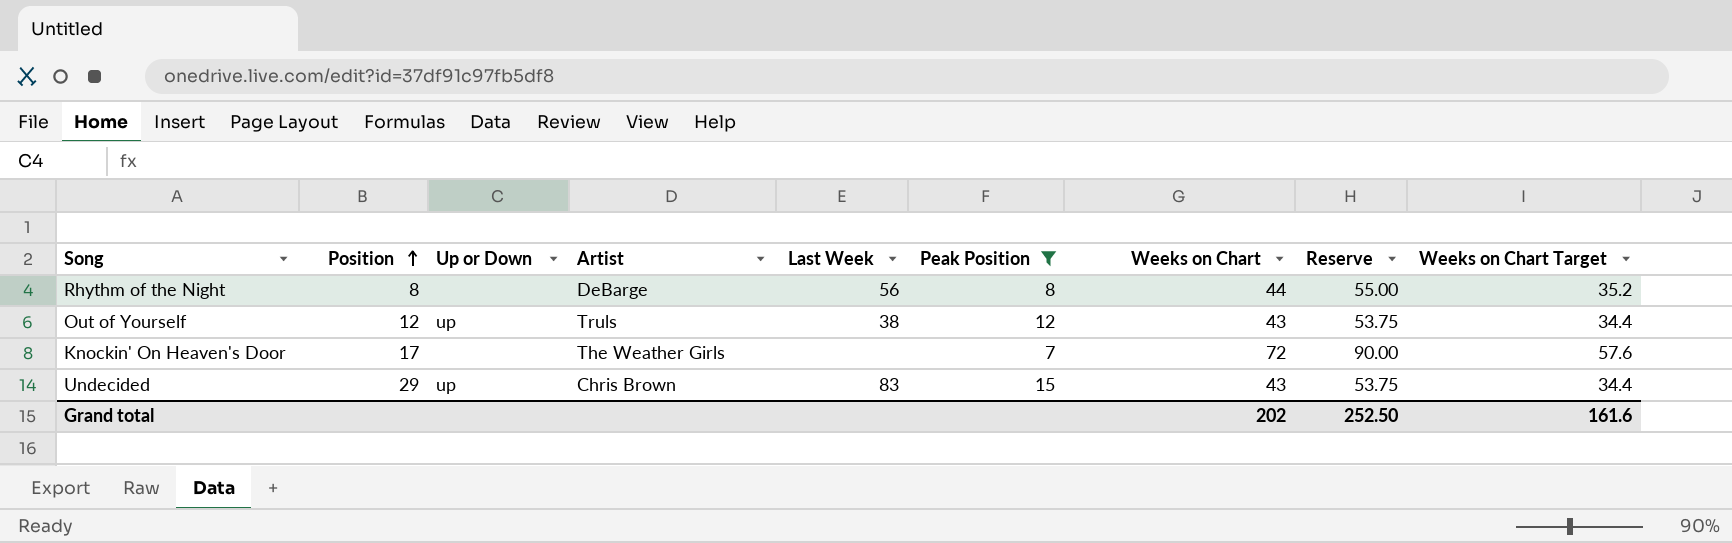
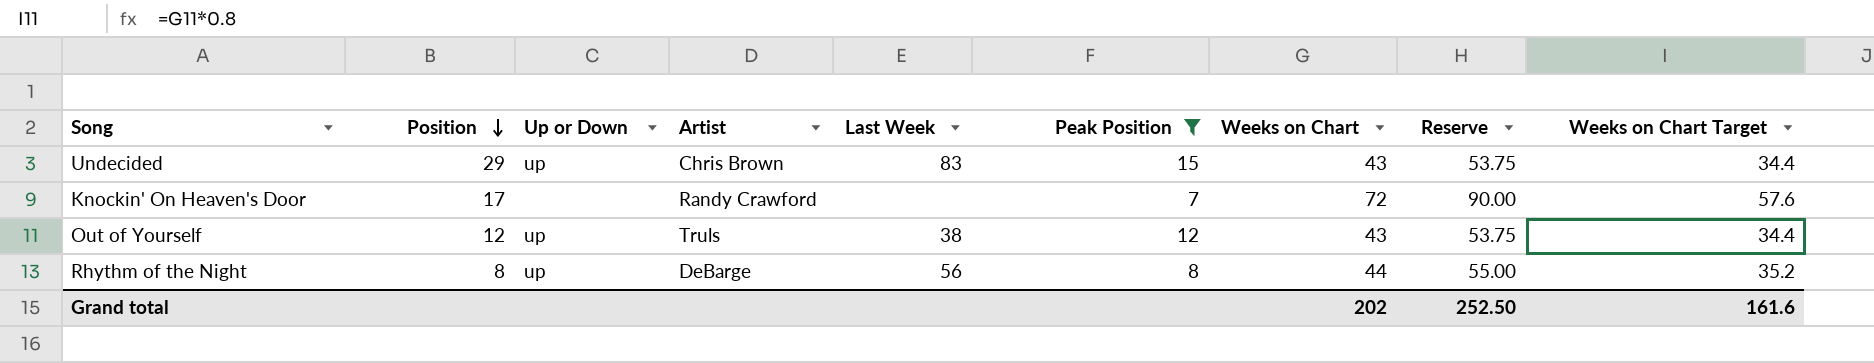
row order: Position ascending -> Position descending
Knockin' On Heaven's Door | Artist: The Weather Girls -> Randy Crawford
Rhythm of the Night | Up or Down: none -> up

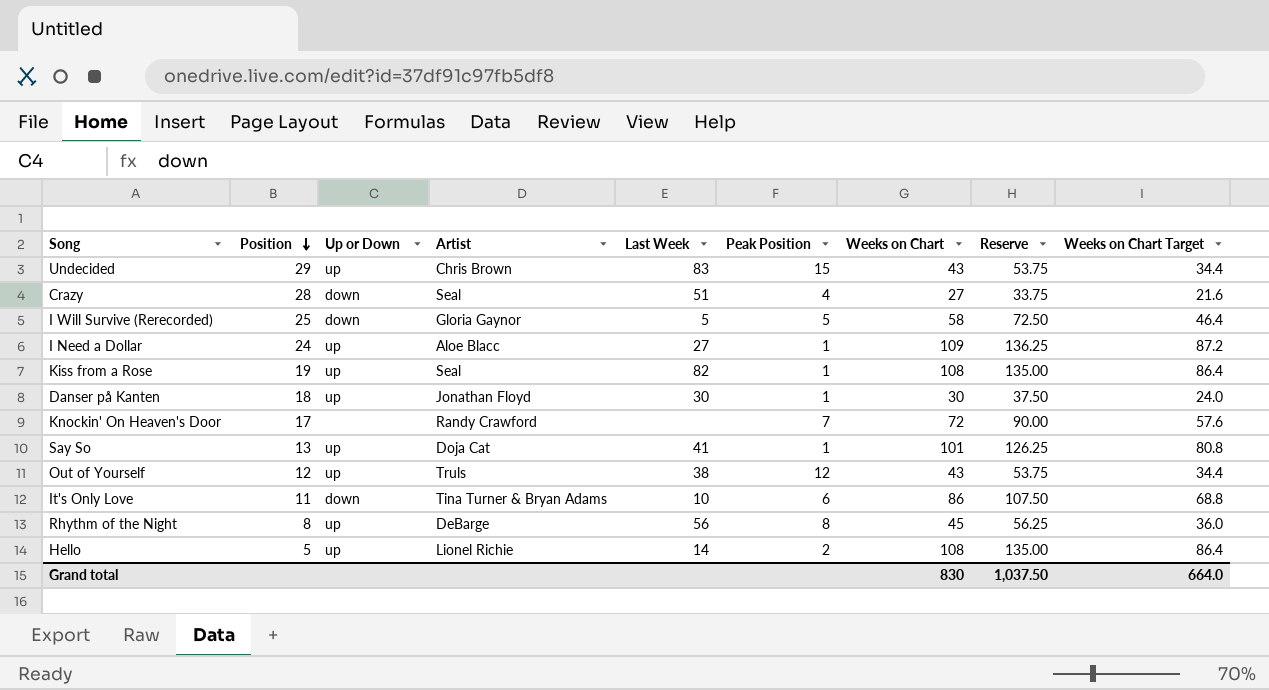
filter: Peak Position >= 7 -> none
Rhythm of the Night | Weeks on Chart: 44 -> 45
Rhythm of the Night | Reserve: 55.00 -> 56.25
Rhythm of the Night | Weeks on Chart Target: 35.2 -> 36.0
Grand total | Weeks on Chart: 202 -> 830
Grand total | Reserve: 252.50 -> 1,037.50
Grand total | Weeks on Chart Target: 161.6 -> 664.0

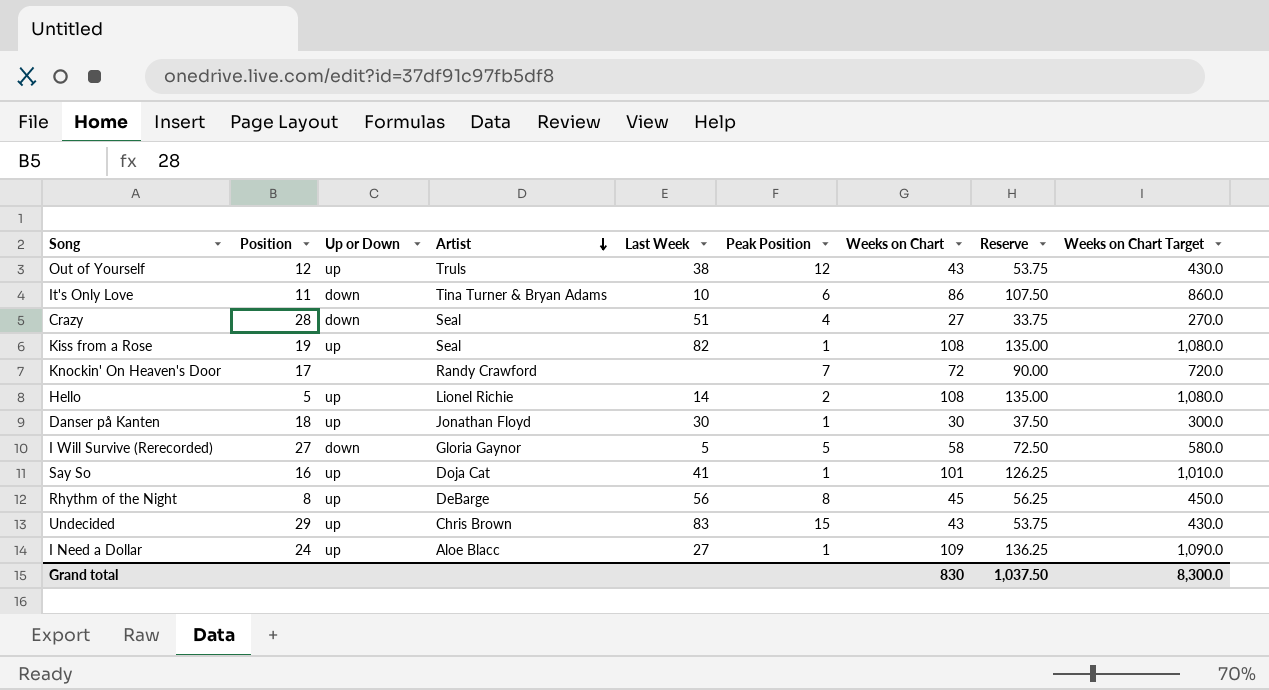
row order: Position descending -> Artist descending
column Weeks on Chart Target | formula: [Weeks on Chart] * 0.8 -> [Weeks on Chart] * 10
I Will Survive (Rerecorded) | Position: 25 -> 27
Say So | Position: 13 -> 16
Grand total | Weeks on Chart Target: 664.0 -> 8,300.0

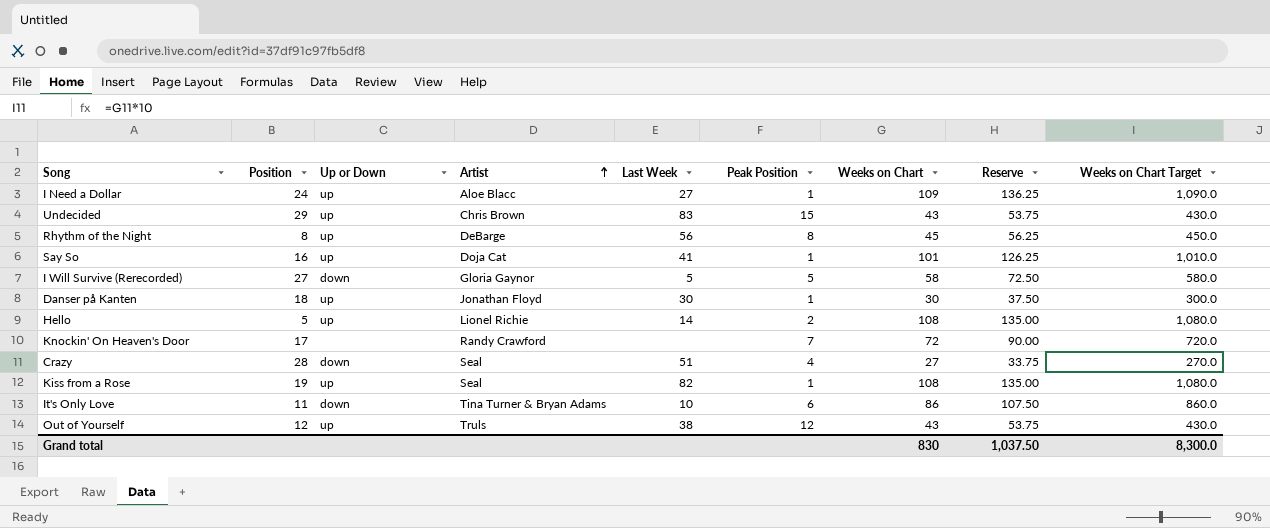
row order: Artist descending -> Artist ascending

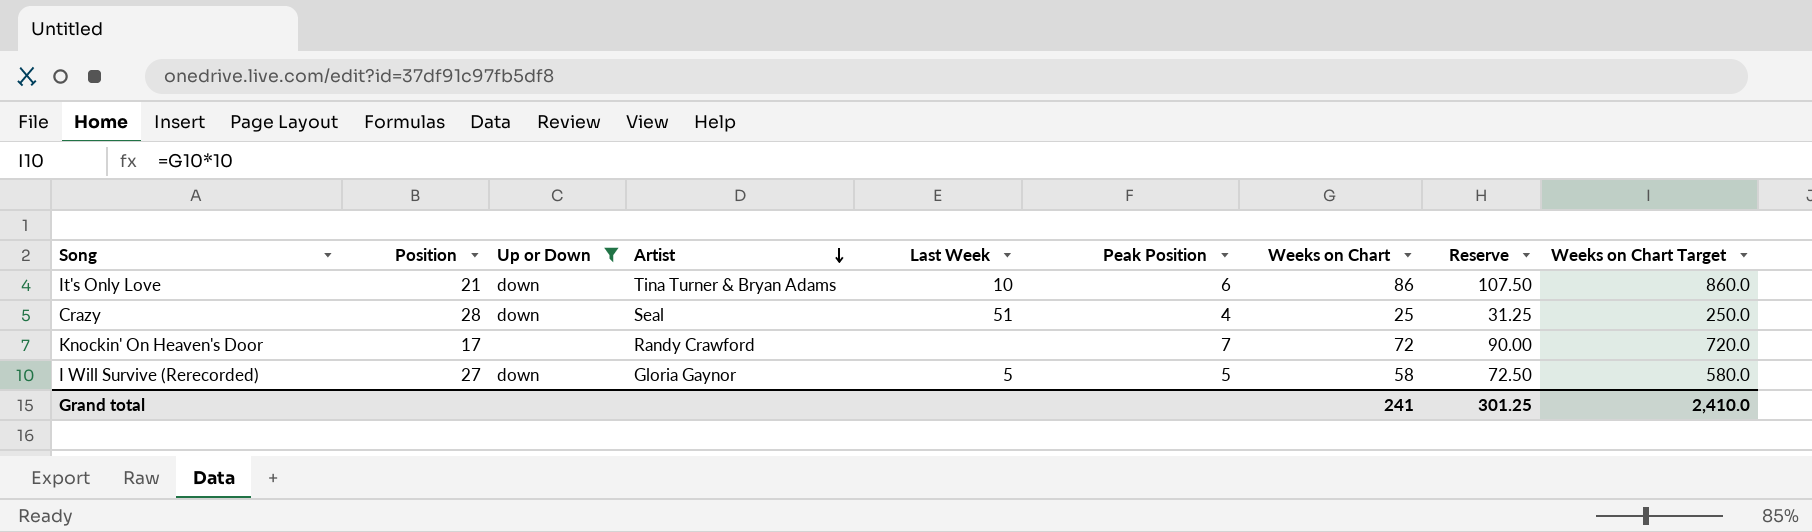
filter: none -> Up or Down != up
row order: Artist ascending -> Artist descending
It's Only Love | Position: 11 -> 21
Crazy | Weeks on Chart: 27 -> 25
Crazy | Reserve: 33.75 -> 31.25
Crazy | Weeks on Chart Target: 270.0 -> 250.0
Grand total | Weeks on Chart: 830 -> 241
Grand total | Reserve: 1,037.50 -> 301.25
Grand total | Weeks on Chart Target: 8,300.0 -> 2,410.0

